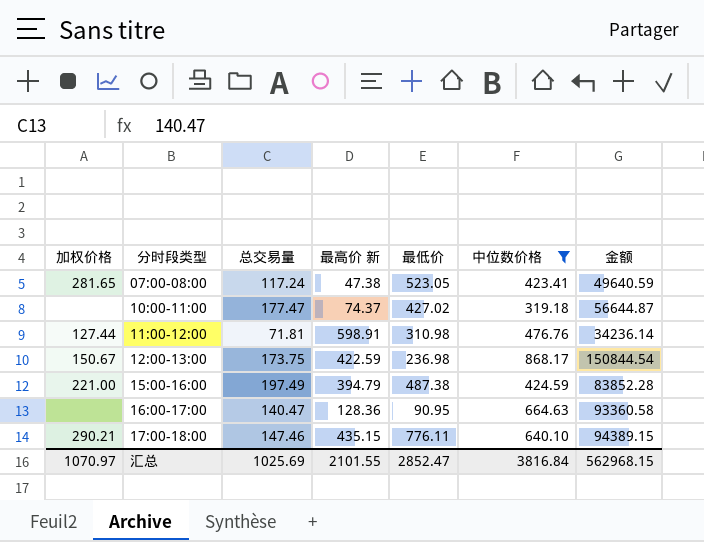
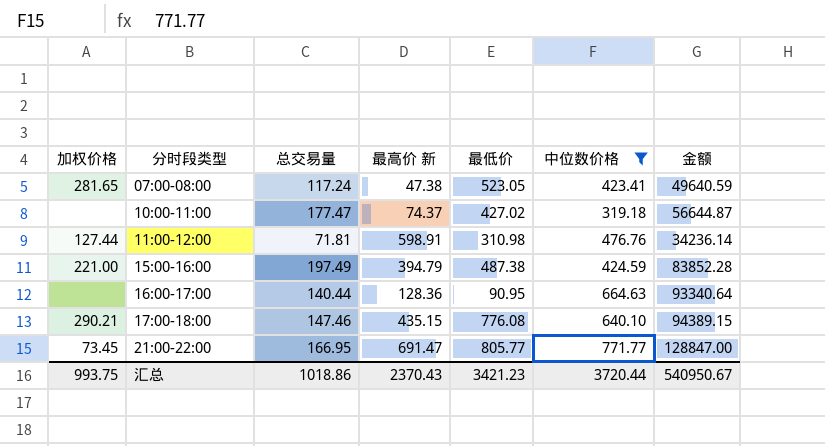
row 12:00-13:00: 150.67 | 173.75 | 422.59 | 236.98 | 868.17 | 150844.54 -> none
16:00-17:00 | 总交易量: 140.47 -> 140.44
16:00-17:00 | 金额: 93360.58 -> 93340.64
17:00-18:00 | 最低价: 776.11 -> 776.08
row 21:00-22:00: none -> 73.45 | 166.95 | 691.47 | 805.77 | 771.77 | 128847.00
汇总 | 加权价格: 1070.97 -> 993.75
汇总 | 总交易量: 1025.69 -> 1018.86
汇总 | 最高价 新: 2101.55 -> 2370.43
汇总 | 最低价: 2852.47 -> 3421.23
汇总 | 中位数价格: 3816.84 -> 3720.44
汇总 | 金额: 562968.15 -> 540950.67

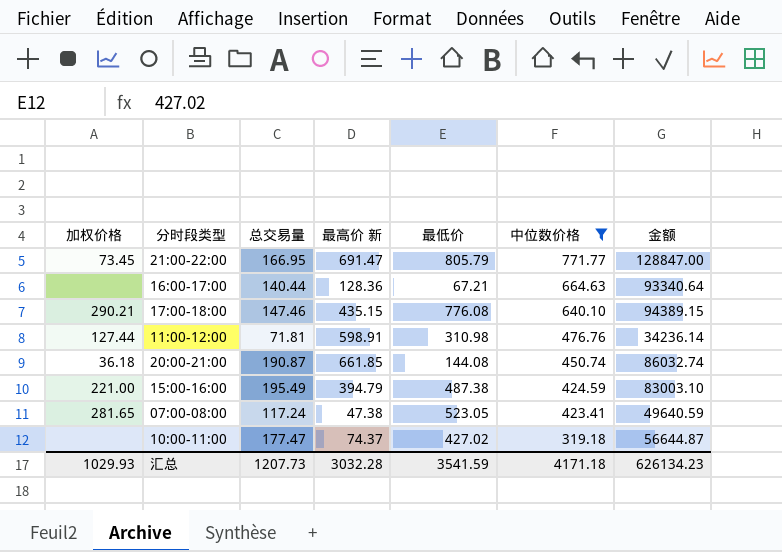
row order: 分时段类型 ascending -> 中位数价格 descending
21:00-22:00 | 最低价: 805.77 -> 805.79
16:00-17:00 | 最低价: 90.95 -> 67.21
row 20:00-21:00: none -> 36.18 | 190.87 | 661.85 | 144.08 | 450.74 | 86032.74
15:00-16:00 | 总交易量: 197.49 -> 195.49
15:00-16:00 | 金额: 83852.28 -> 83003.10
汇总 | 加权价格: 993.75 -> 1029.93
汇总 | 总交易量: 1018.86 -> 1207.73
汇总 | 最高价 新: 2370.43 -> 3032.28
汇总 | 最低价: 3421.23 -> 3541.59
汇总 | 中位数价格: 3720.44 -> 4171.18
汇总 | 金额: 540950.67 -> 626134.23

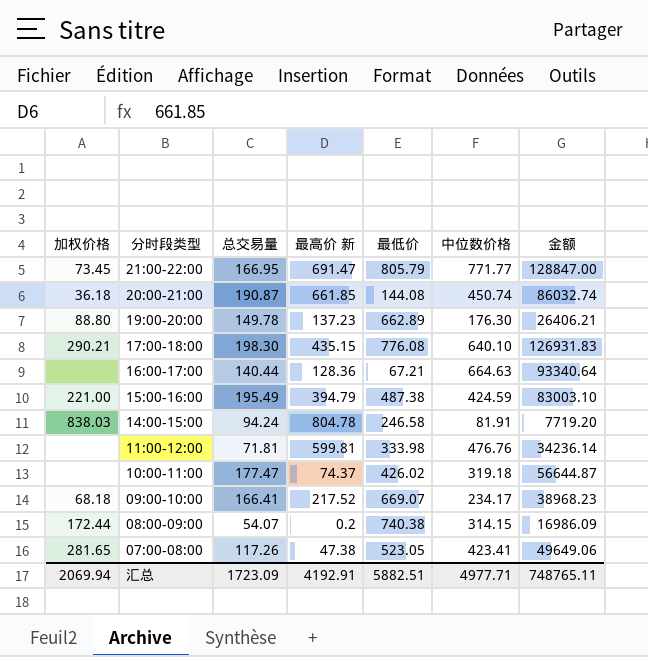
filter: 中位数价格 >= 319.18 -> none
row order: 中位数价格 descending -> 分时段类型 descending
17:00-18:00 | 总交易量: 147.46 -> 198.30
17:00-18:00 | 金额: 94389.15 -> 126931.83
11:00-12:00 | 加权价格: 127.44 -> none
11:00-12:00 | 最高价 新: 598.91 -> 599.81
11:00-12:00 | 最低价: 310.98 -> 333.98
10:00-11:00 | 最低价: 427.02 -> 426.02
07:00-08:00 | 总交易量: 117.24 -> 117.26
07:00-08:00 | 金额: 49640.59 -> 49649.06
汇总 | 加权价格: 1029.93 -> 2069.94
汇总 | 总交易量: 1207.73 -> 1723.09
汇总 | 最高价 新: 3032.28 -> 4192.91
汇总 | 最低价: 3541.59 -> 5882.51
汇总 | 中位数价格: 4171.18 -> 4977.71
汇总 | 金额: 626134.23 -> 748765.11

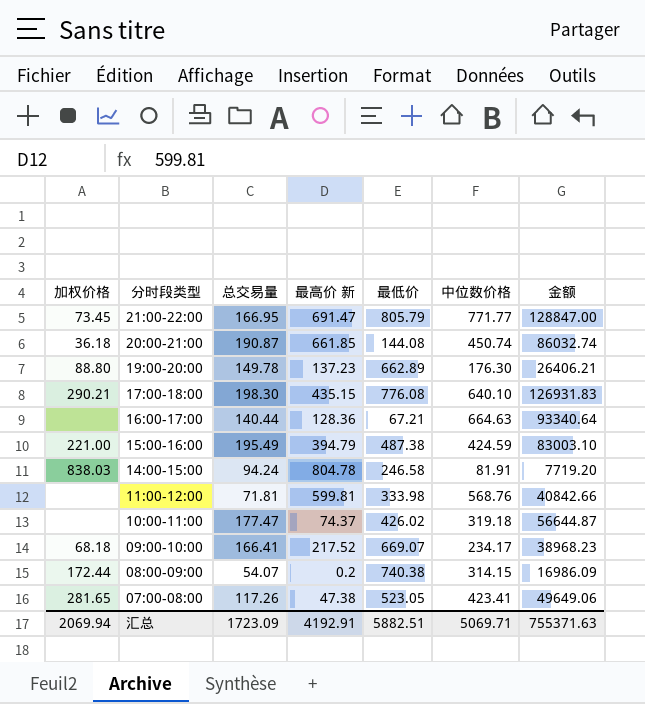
11:00-12:00 | 中位数价格: 476.76 -> 568.76
11:00-12:00 | 金额: 34236.14 -> 40842.66
汇总 | 中位数价格: 4977.71 -> 5069.71
汇总 | 金额: 748765.11 -> 755371.63

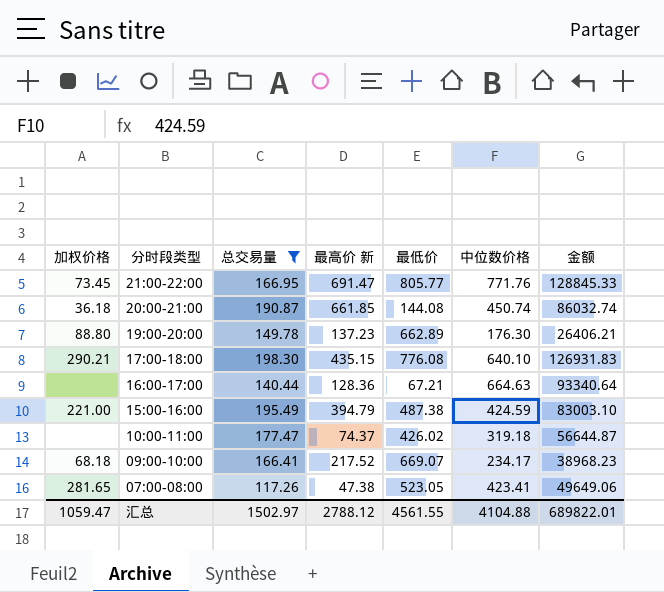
filter: none -> 总交易量 >= 117.26
21:00-22:00 | 最低价: 805.79 -> 805.77
21:00-22:00 | 中位数价格: 771.77 -> 771.76
21:00-22:00 | 金额: 128847.00 -> 128845.33
汇总 | 加权价格: 2069.94 -> 1059.47
汇总 | 总交易量: 1723.09 -> 1502.97
汇总 | 最高价 新: 4192.91 -> 2788.12
汇总 | 最低价: 5882.51 -> 4561.55
汇总 | 中位数价格: 5069.71 -> 4104.88
汇总 | 金额: 755371.63 -> 689822.01

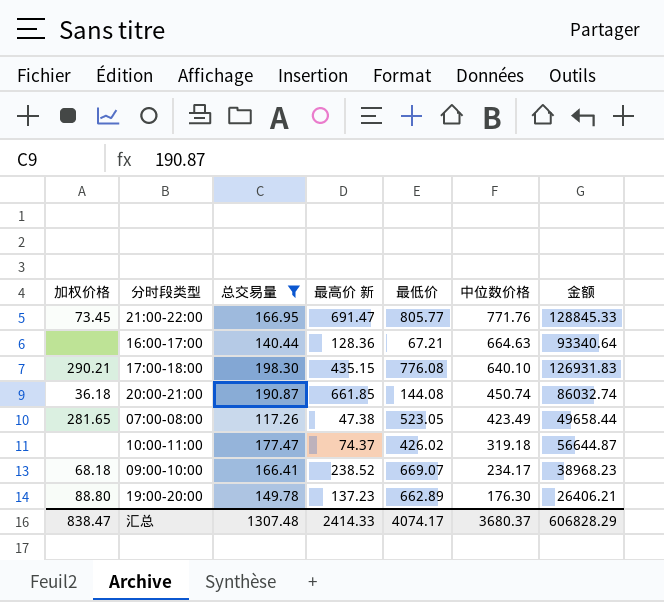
row order: 分时段类型 descending -> 中位数价格 descending
row 15:00-16:00: 221.00 | 195.49 | 394.79 | 487.38 | 424.59 | 83003.10 -> none
07:00-08:00 | 中位数价格: 423.41 -> 423.49
07:00-08:00 | 金额: 49649.06 -> 49658.44
09:00-10:00 | 最高价 新: 217.52 -> 238.52
汇总 | 加权价格: 1059.47 -> 838.47
汇总 | 总交易量: 1502.97 -> 1307.48
汇总 | 最高价 新: 2788.12 -> 2414.33
汇总 | 最低价: 4561.55 -> 4074.17
汇总 | 中位数价格: 4104.88 -> 3680.37
汇总 | 金额: 689822.01 -> 606828.29

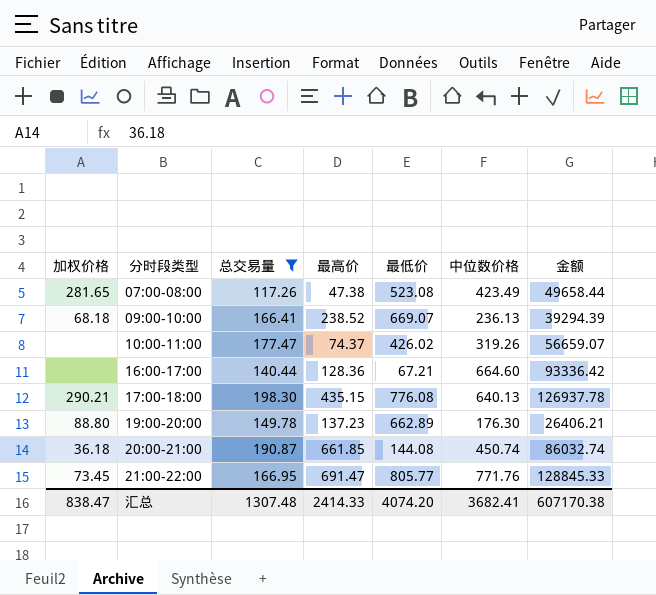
row order: 中位数价格 descending -> 分时段类型 ascending
column name: 最高价 新 -> 最高价
07:00-08:00 | 最低价: 523.05 -> 523.08
09:00-10:00 | 中位数价格: 234.17 -> 236.13
09:00-10:00 | 金额: 38968.23 -> 39294.39
10:00-11:00 | 中位数价格: 319.18 -> 319.26
10:00-11:00 | 金额: 56644.87 -> 56659.07
16:00-17:00 | 中位数价格: 664.63 -> 664.60
16:00-17:00 | 金额: 93340.64 -> 93336.42
17:00-18:00 | 中位数价格: 640.10 -> 640.13
17:00-18:00 | 金额: 126931.83 -> 126937.78
汇总 | 最低价: 4074.17 -> 4074.20
汇总 | 中位数价格: 3680.37 -> 3682.41
汇总 | 金额: 606828.29 -> 607170.38

